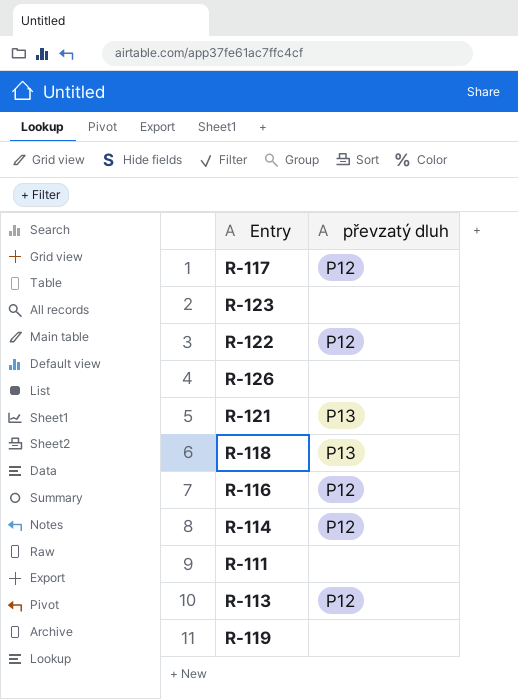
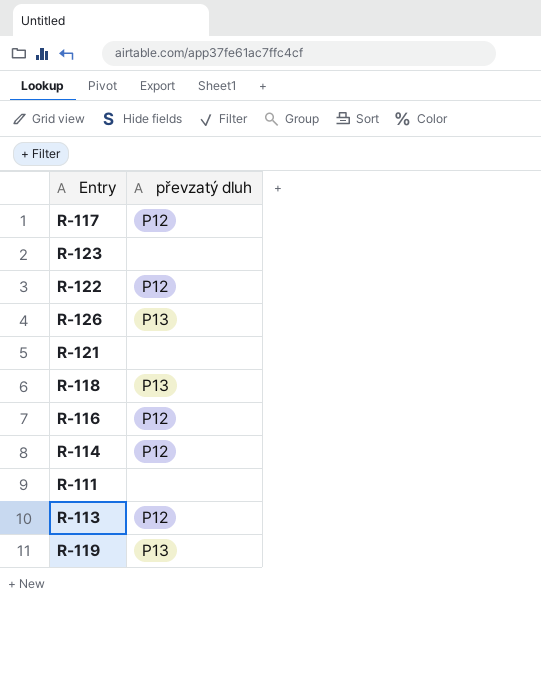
R-126 | převzatý dluh: none -> P13
R-121 | převzatý dluh: P13 -> none
R-119 | převzatý dluh: none -> P13

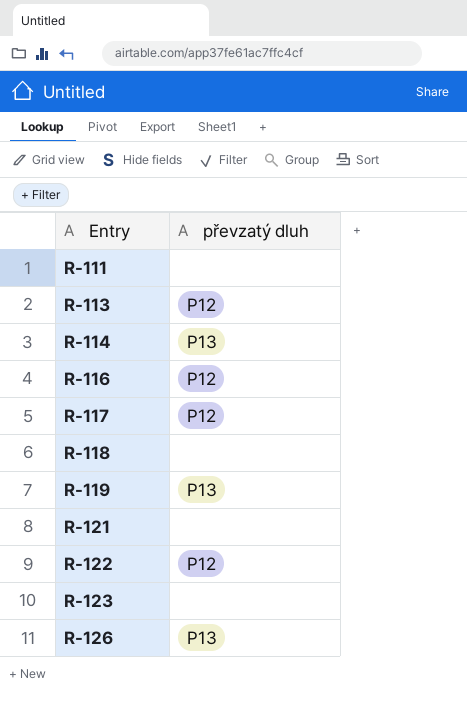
row order: none -> Entry ascending
R-114 | převzatý dluh: P12 -> P13
R-118 | převzatý dluh: P13 -> none

